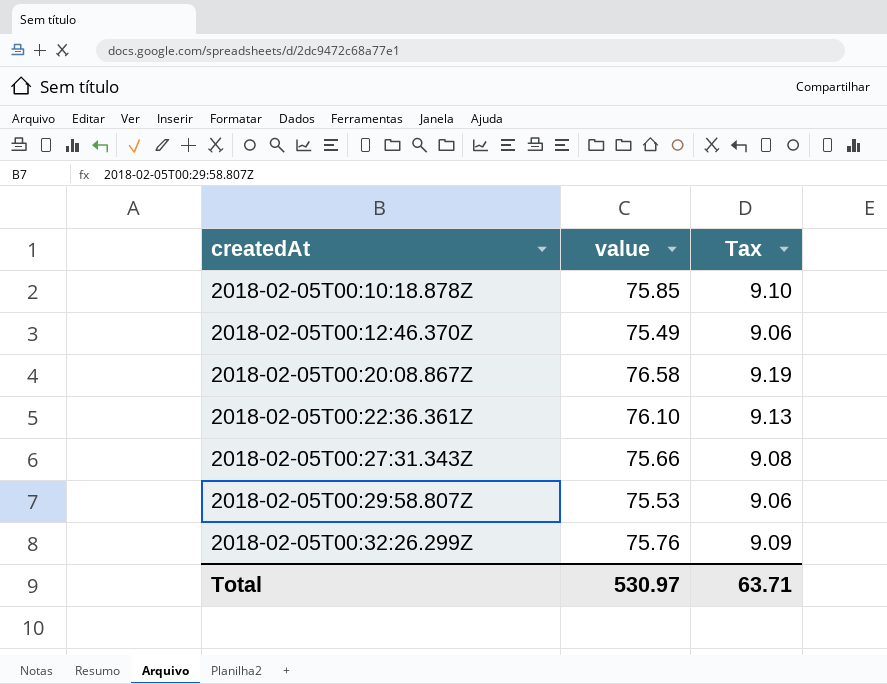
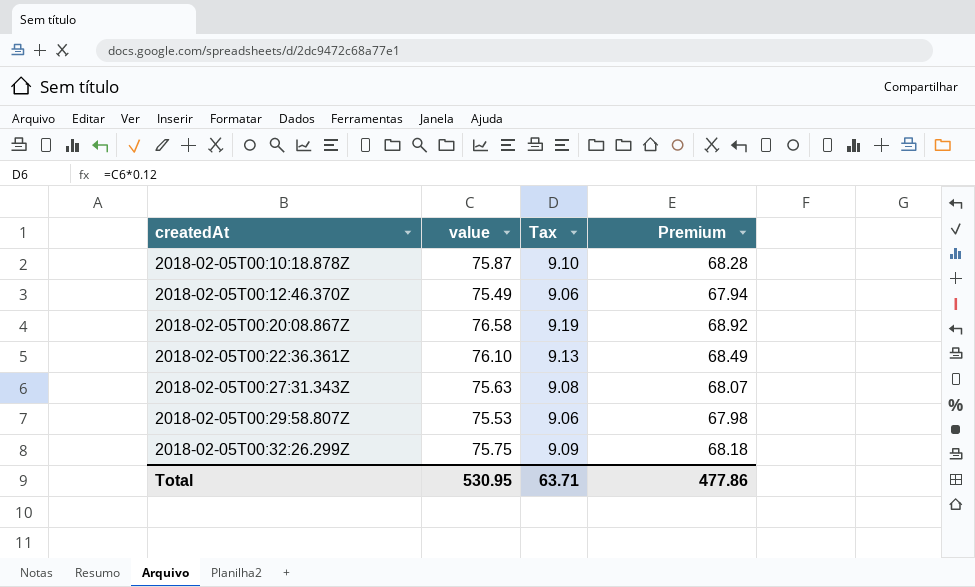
column Premium | formula: none -> [value] * 0.9
2018-02-05T00:10:18.878Z | value: 75.85 -> 75.87
2018-02-05T00:27:31.343Z | value: 75.66 -> 75.63
2018-02-05T00:32:26.299Z | value: 75.76 -> 75.75
Total | value: 530.97 -> 530.95

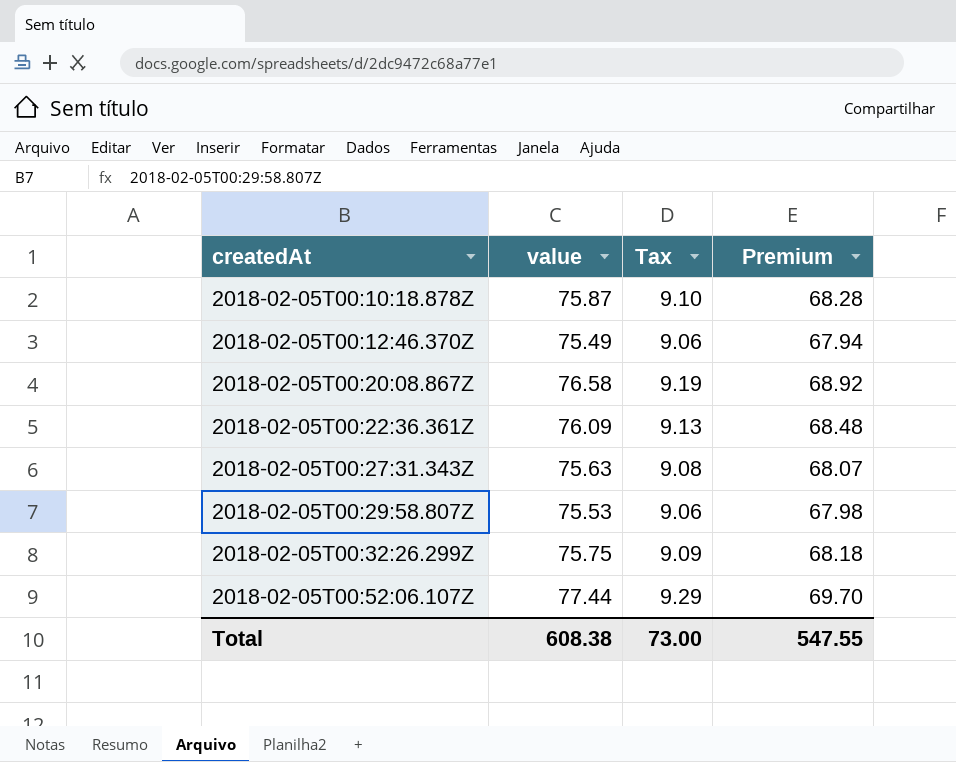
2018-02-05T00:22:36.361Z | value: 76.10 -> 76.09
2018-02-05T00:22:36.361Z | Premium: 68.49 -> 68.48
row 2018-02-05T00:52:06.107Z: none -> 77.44 | 9.29 | 69.70
Total | value: 530.95 -> 608.38
Total | Tax: 63.71 -> 73.00
Total | Premium: 477.86 -> 547.55

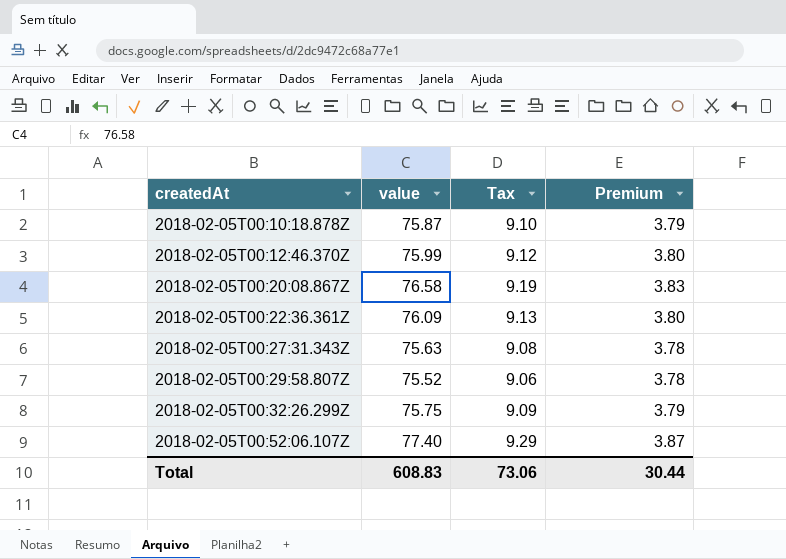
column Premium | formula: [value] * 0.9 -> [value] * 0.05
2018-02-05T00:12:46.370Z | value: 75.49 -> 75.99
2018-02-05T00:12:46.370Z | Tax: 9.06 -> 9.12
2018-02-05T00:29:58.807Z | value: 75.53 -> 75.52
2018-02-05T00:52:06.107Z | value: 77.44 -> 77.40
Total | value: 608.38 -> 608.83
Total | Tax: 73.00 -> 73.06
Total | Premium: 547.55 -> 30.44

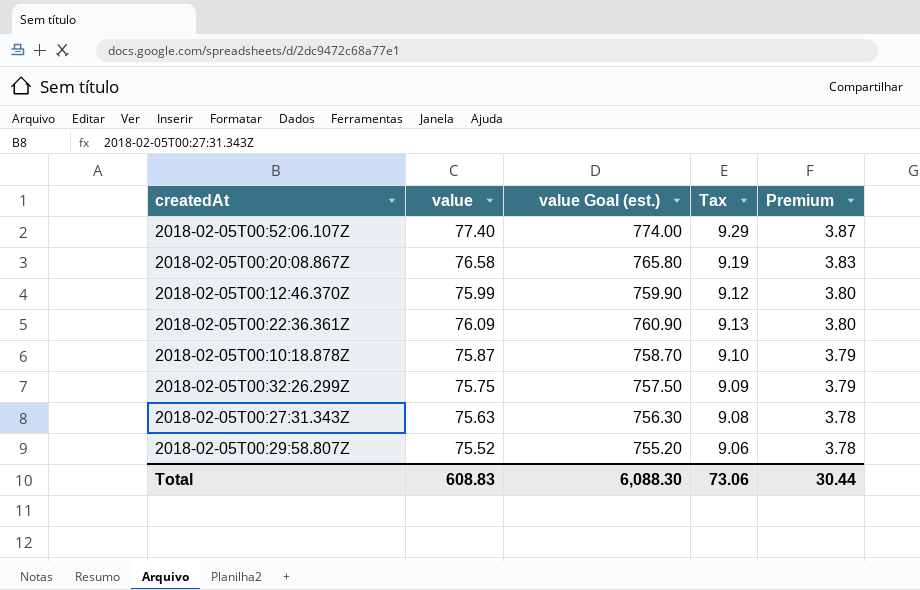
row order: createdAt ascending -> Premium descending
column value Goal (est.) | formula: none -> [value] * 10

